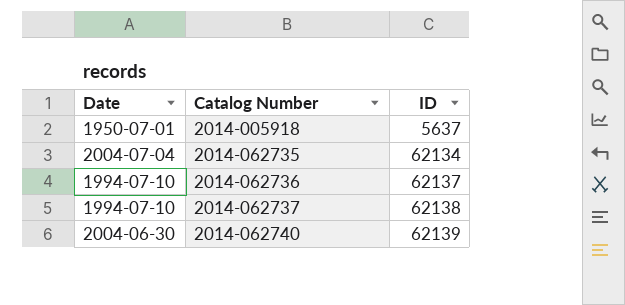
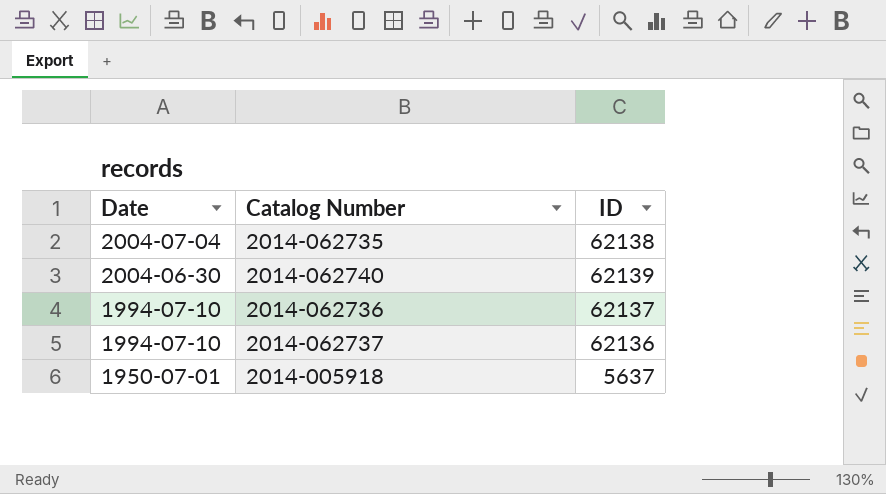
row order: Catalog Number ascending -> Date descending
2014-062735 | ID: 62134 -> 62138
2014-062737 | ID: 62138 -> 62136

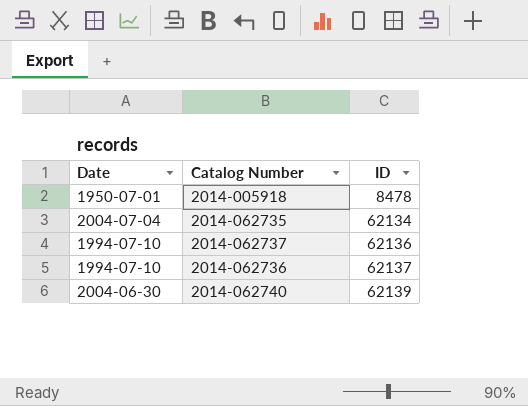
row order: Date descending -> ID ascending
2014-005918 | ID: 5637 -> 8478
2014-062735 | ID: 62138 -> 62134

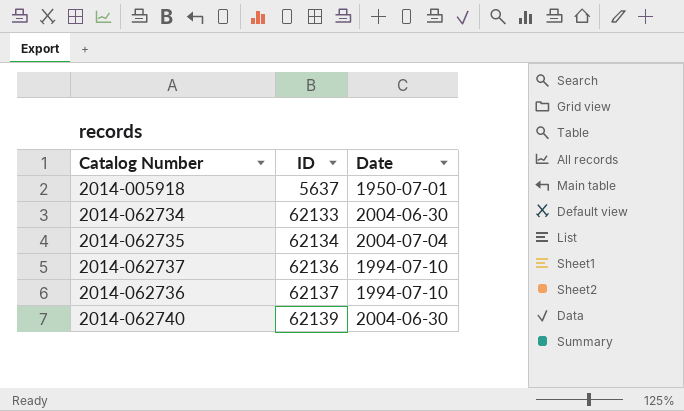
column Date | position: 1 -> 3
2014-005918 | ID: 8478 -> 5637
row 2014-062734: none -> 62133 | 2004-06-30

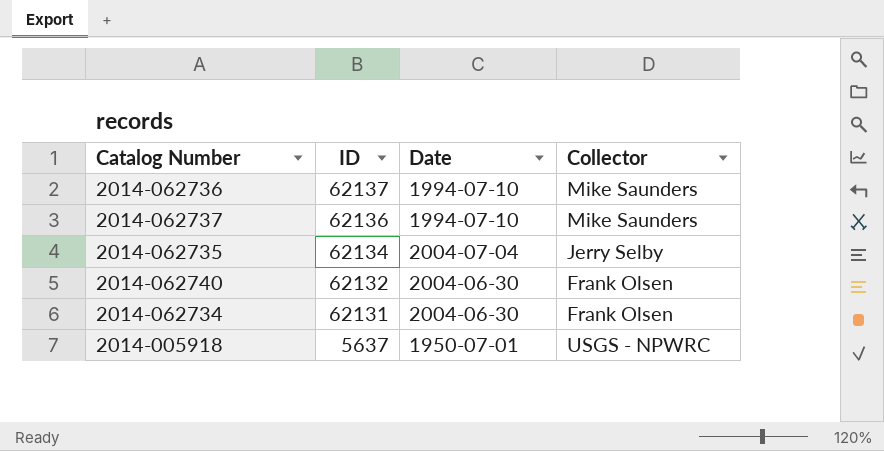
row order: ID ascending -> ID descending
column Collector | position: none -> 4
2014-062740 | ID: 62139 -> 62132
2014-062734 | ID: 62133 -> 62131

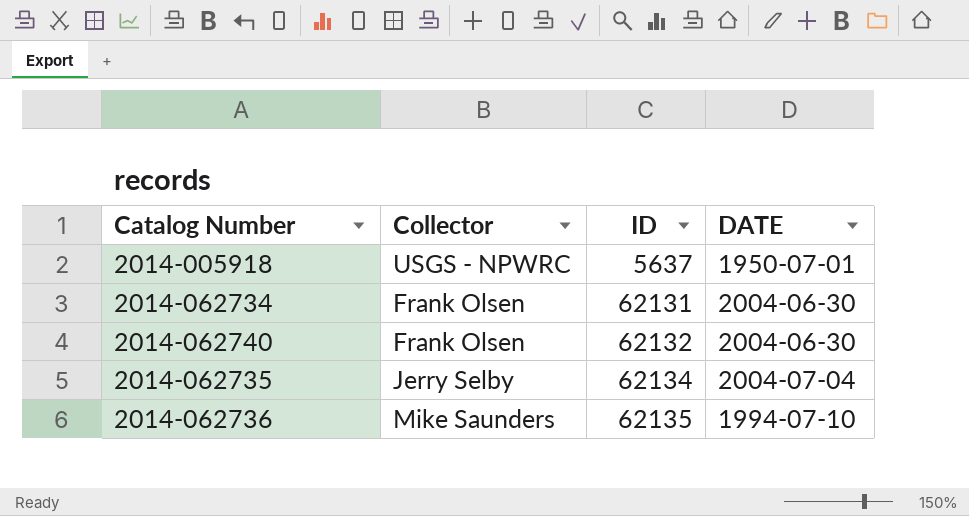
row order: ID descending -> ID ascending
column Collector | position: 4 -> 2
column name: Date -> DATE
row 2014-062737: 62136 | 1994-07-10 | Mike Saunders -> none
2014-062736 | ID: 62137 -> 62135

